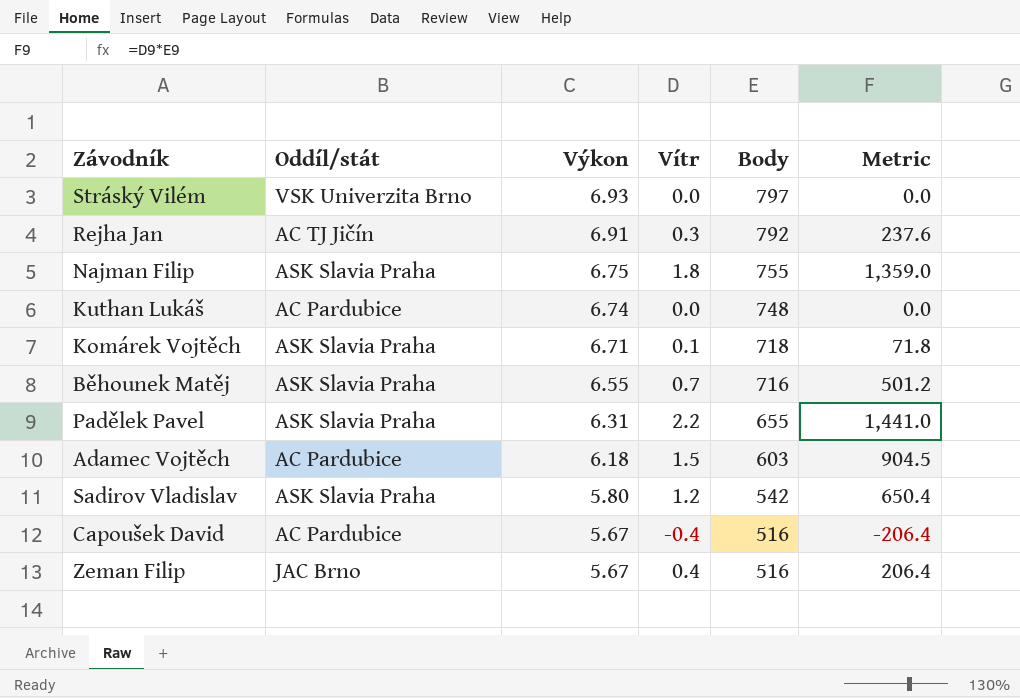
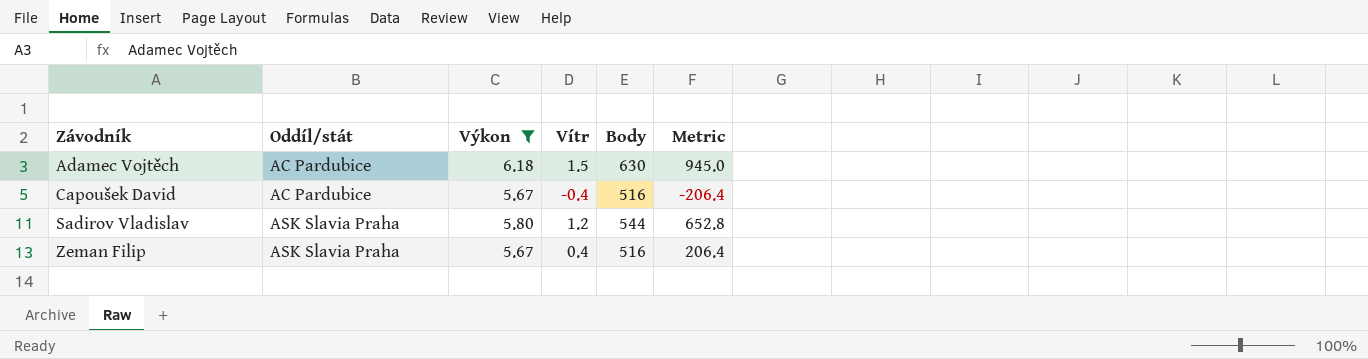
filter: none -> Výkon <= 6.18
row order: Výkon descending -> Závodník ascending
Adamec Vojtěch | Body: 603 -> 630
Adamec Vojtěch | Metric: 904.5 -> 945.0
Sadirov Vladislav | Body: 542 -> 544
Sadirov Vladislav | Metric: 650.4 -> 652.8
Zeman Filip | Oddíl/stát: JAC Brno -> ASK Slavia Praha

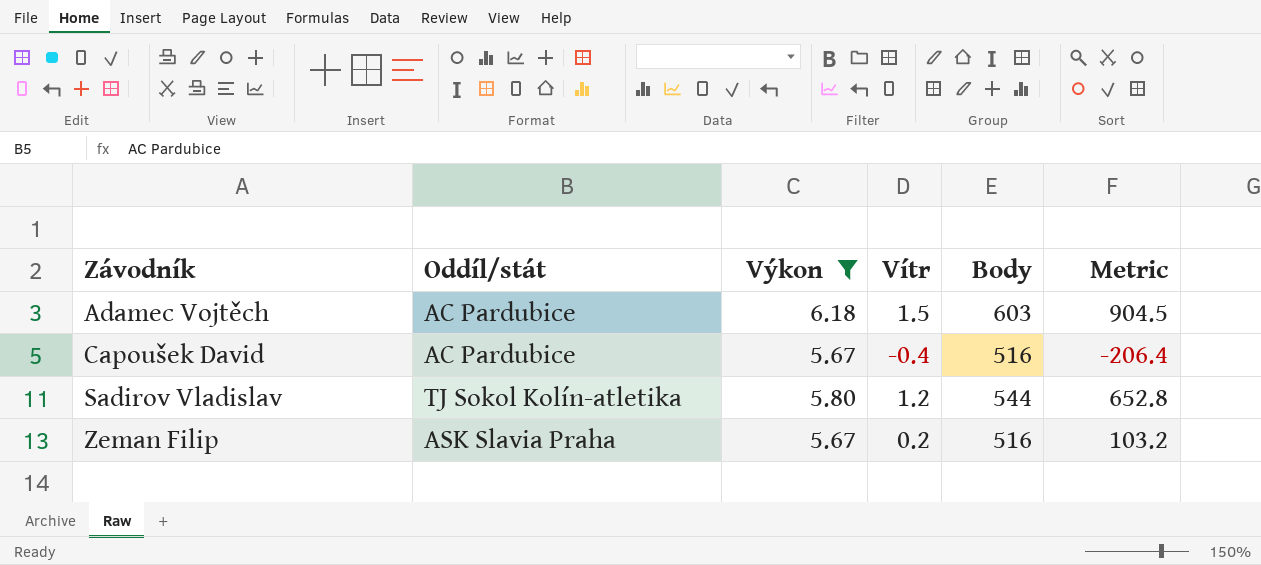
Adamec Vojtěch | Body: 630 -> 603
Adamec Vojtěch | Metric: 945.0 -> 904.5
Sadirov Vladislav | Oddíl/stát: ASK Slavia Praha -> TJ Sokol Kolín-atletika
Zeman Filip | Vítr: 0.4 -> 0.2
Zeman Filip | Metric: 206.4 -> 103.2

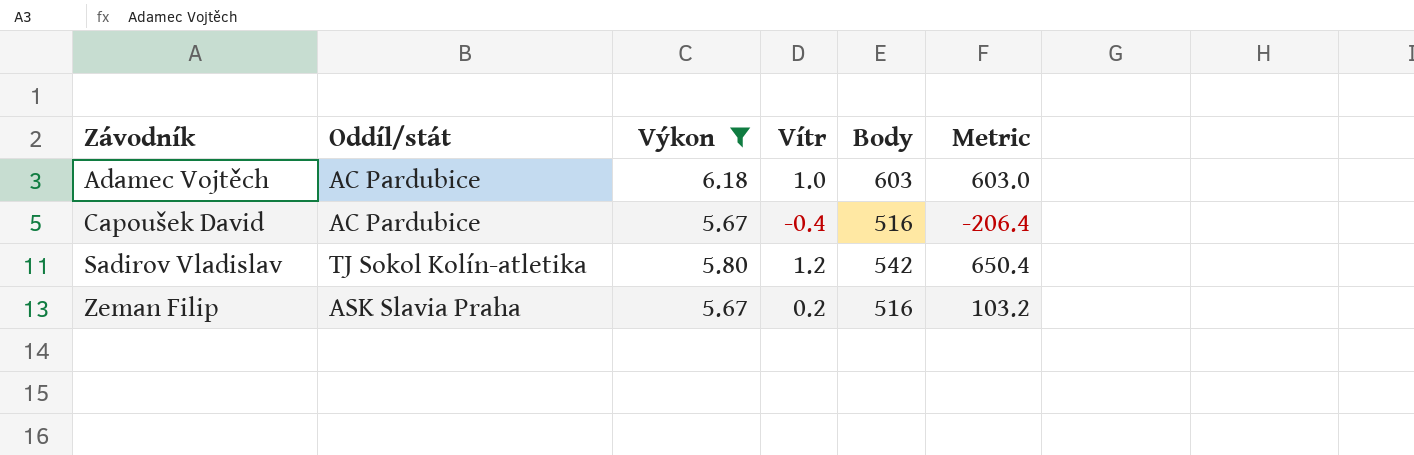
Adamec Vojtěch | Vítr: 1.5 -> 1.0
Adamec Vojtěch | Metric: 904.5 -> 603.0
Sadirov Vladislav | Body: 544 -> 542
Sadirov Vladislav | Metric: 652.8 -> 650.4

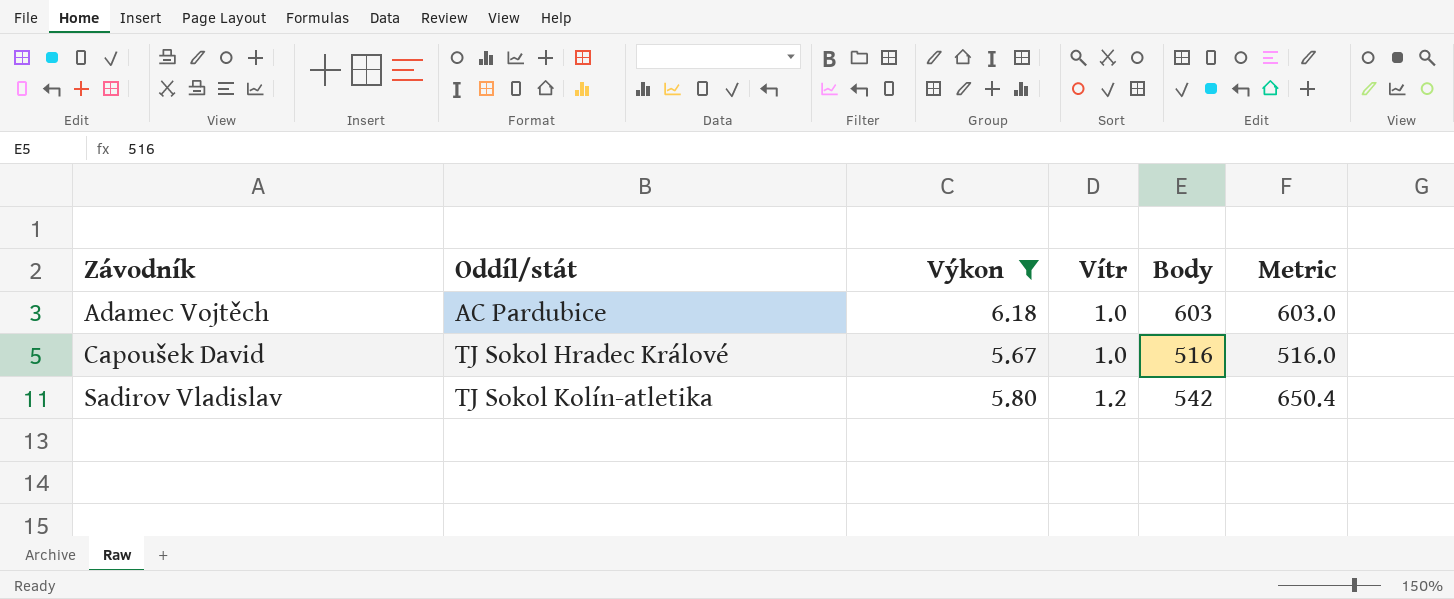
row Zeman Filip: ASK Slavia Praha | 5.67 | 0.2 | 516 | 103.2 -> none
Capoušek David | Oddíl/stát: AC Pardubice -> TJ Sokol Hradec Králové
Capoušek David | Vítr: -0.4 -> 1.0
Capoušek David | Metric: -206.4 -> 516.0

